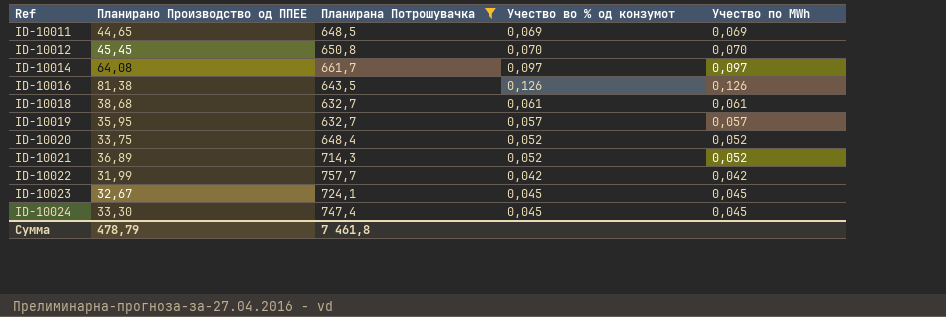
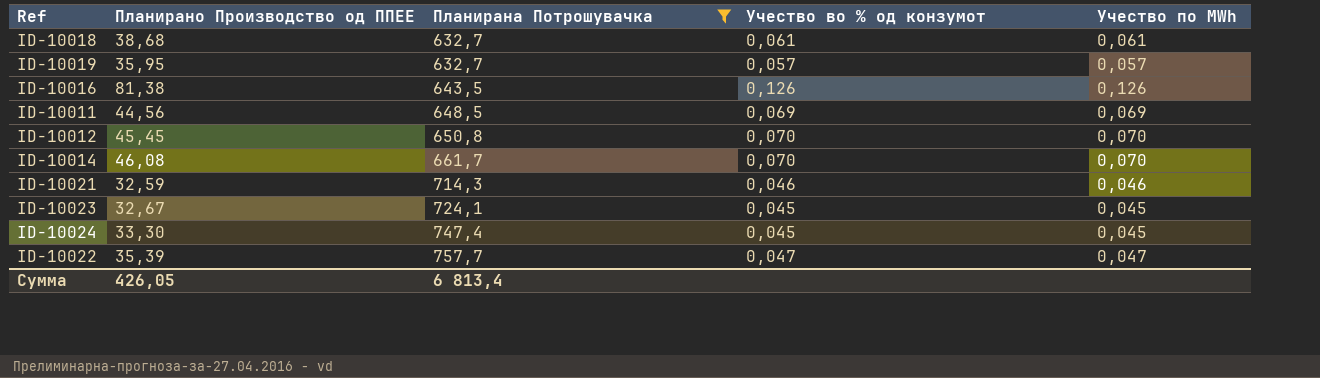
row order: Ref ascending -> Планирана Потрошувачка ascending
row ID-10020: 33,75 | 648,4 | 0,052 | 0,052 -> none
ID-10011 | Планирано Производство од ППЕЕ: 44,65 -> 44,56
ID-10014 | Планирано Производство од ППЕЕ: 64,08 -> 46,08
ID-10014 | Учество во % од конзумот: 0,097 -> 0,070
ID-10014 | Учество по MWh: 0,097 -> 0,070
ID-10021 | Планирано Производство од ППЕЕ: 36,89 -> 32,59
ID-10021 | Учество во % од конзумот: 0,052 -> 0,046
ID-10021 | Учество по MWh: 0,052 -> 0,046
ID-10022 | Планирано Производство од ППЕЕ: 31,99 -> 35,39
ID-10022 | Учество во % од конзумот: 0,042 -> 0,047
ID-10022 | Учество по MWh: 0,042 -> 0,047
Сумма | Планирано Производство од ППЕЕ: 478,79 -> 426,05
Сумма | Планирана Потрошувачка: 7 461,8 -> 6 813,4

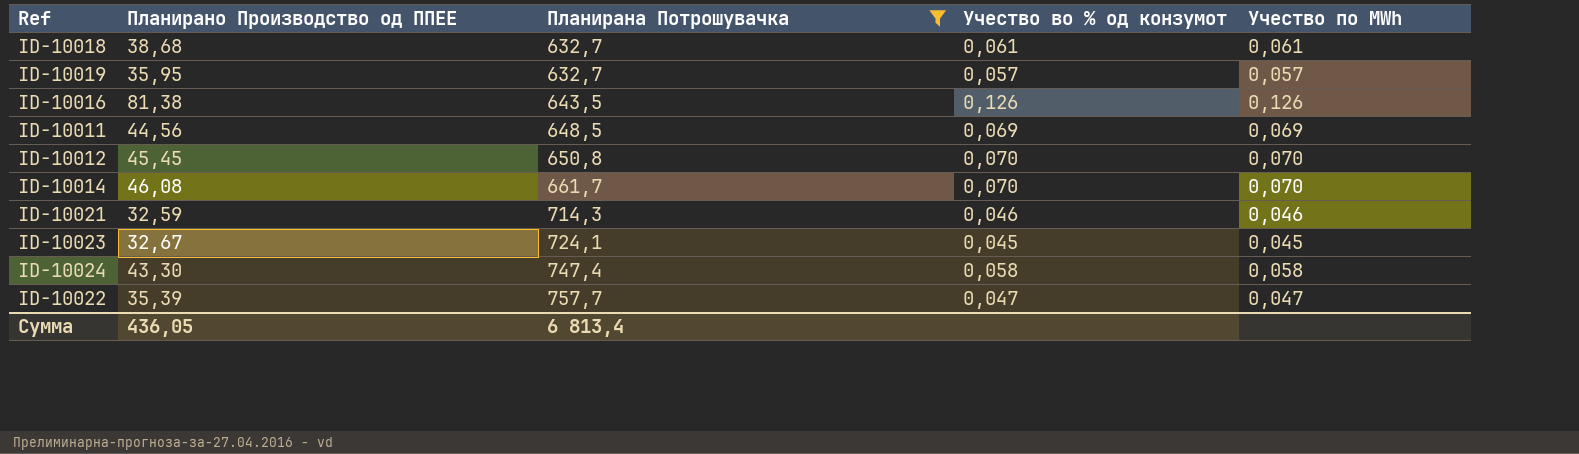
ID-10024 | Планирано Производство од ППЕЕ: 33,30 -> 43,30
ID-10024 | Учество во % од конзумот: 0,045 -> 0,058
ID-10024 | Учество по MWh: 0,045 -> 0,058
Сумма | Планирано Производство од ППЕЕ: 426,05 -> 436,05

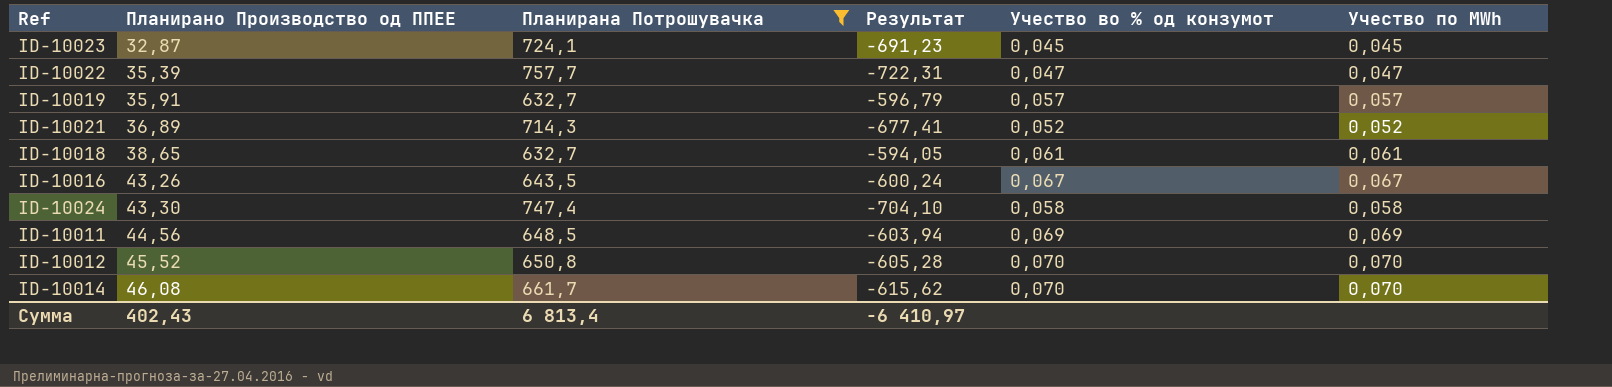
row order: Планирана Потрошувачка ascending -> Планирано Производство од ППЕЕ ascending
column Результат | formula: none -> [Планирано Производство од ППЕЕ] - [Планирана Потрошувачка]
ID-10023 | Планирано Производство од ППЕЕ: 32,67 -> 32,87
ID-10019 | Планирано Производство од ППЕЕ: 35,95 -> 35,91
ID-10021 | Планирано Производство од ППЕЕ: 32,59 -> 36,89
ID-10021 | Учество во % од конзумот: 0,046 -> 0,052
ID-10021 | Учество по MWh: 0,046 -> 0,052
ID-10018 | Планирано Производство од ППЕЕ: 38,68 -> 38,65
ID-10016 | Планирано Производство од ППЕЕ: 81,38 -> 43,26
ID-10016 | Учество во % од конзумот: 0,126 -> 0,067
ID-10016 | Учество по MWh: 0,126 -> 0,067
ID-10012 | Планирано Производство од ППЕЕ: 45,45 -> 45,52
Сумма | Планирано Производство од ППЕЕ: 436,05 -> 402,43

